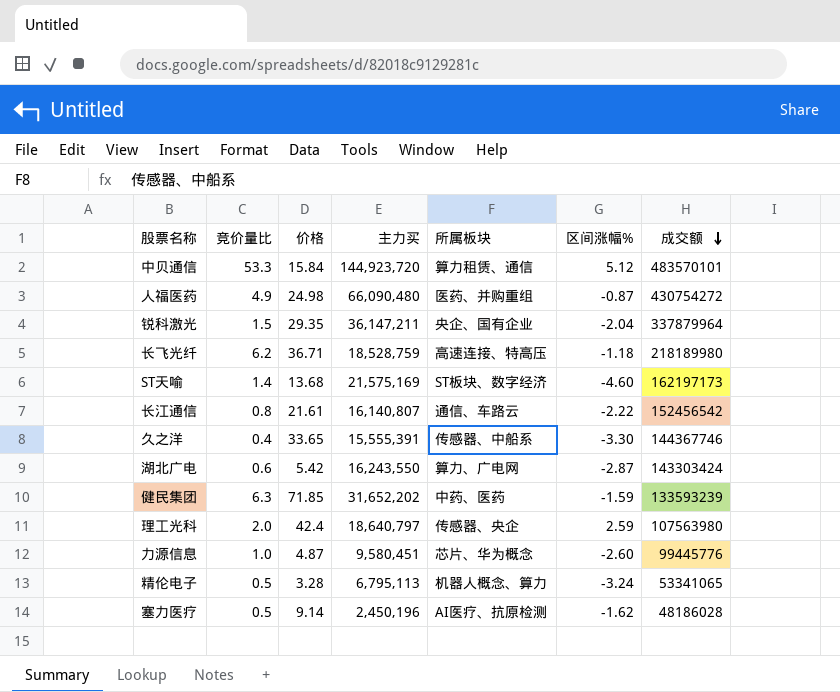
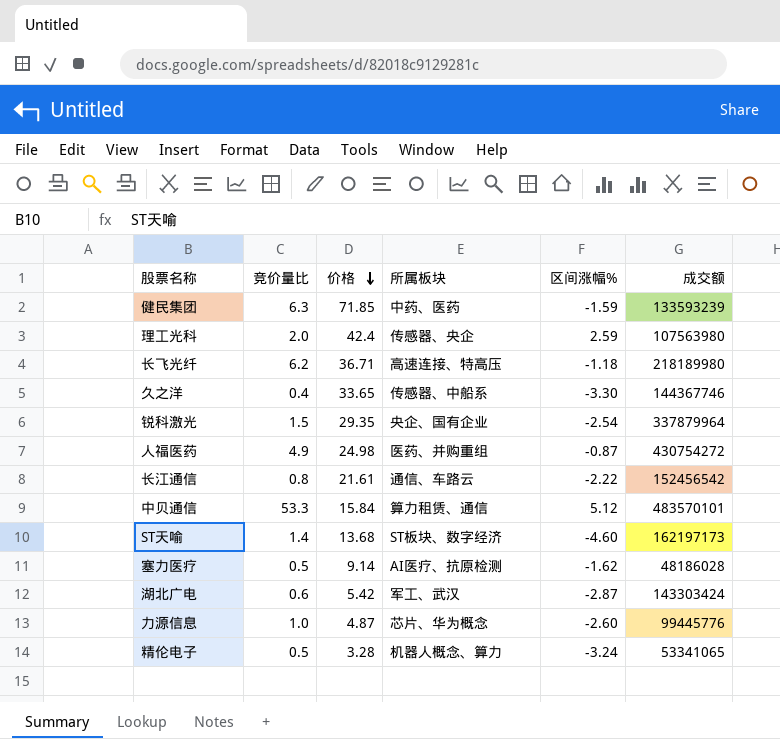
row order: 成交额 descending -> 价格 descending
column 主力买 | position: 4 -> none
锐科激光 | 区间涨幅%: -2.04 -> -2.54
湖北广电 | 所属板块: 算力、广电网 -> 军工、武汉

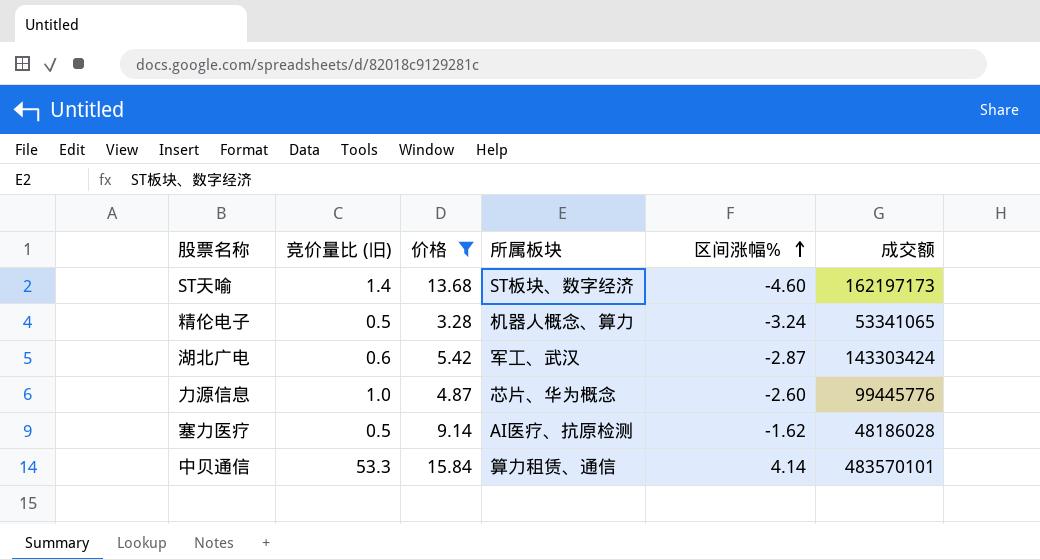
filter: none -> 价格 <= 15.84
row order: 价格 descending -> 区间涨幅% ascending
column name: 竞价量比 -> 竞价量比 (旧)
中贝通信 | 区间涨幅%: 5.12 -> 4.14

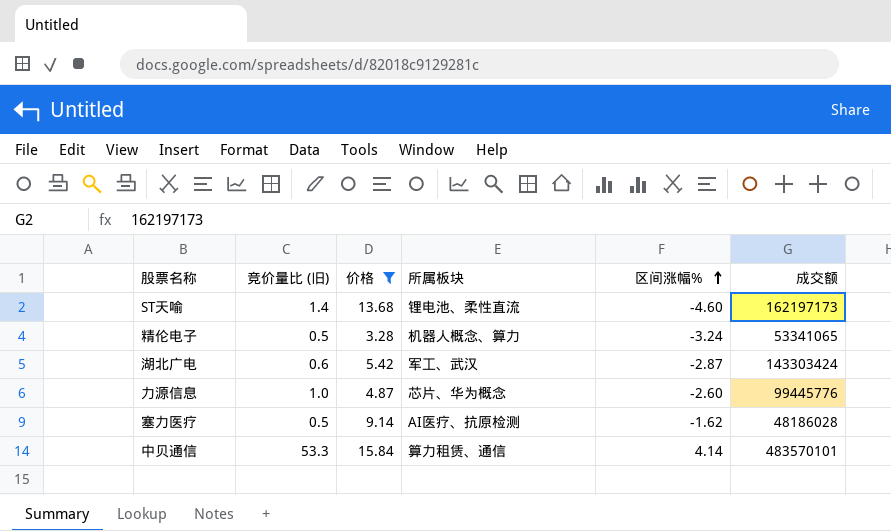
ST天喻 | 所属板块: ST板块、数字经济 -> 锂电池、柔性直流

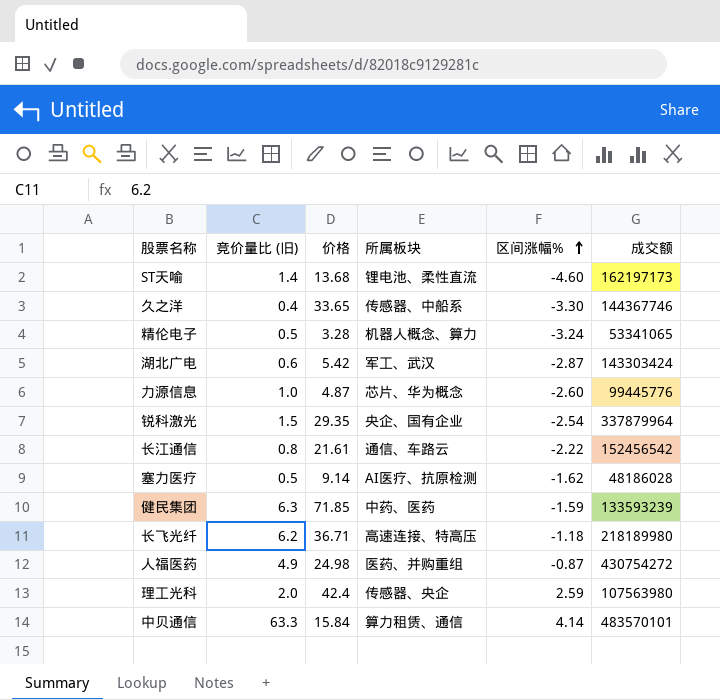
filter: 价格 <= 15.84 -> none
中贝通信 | 竞价量比 (旧): 53.3 -> 63.3

